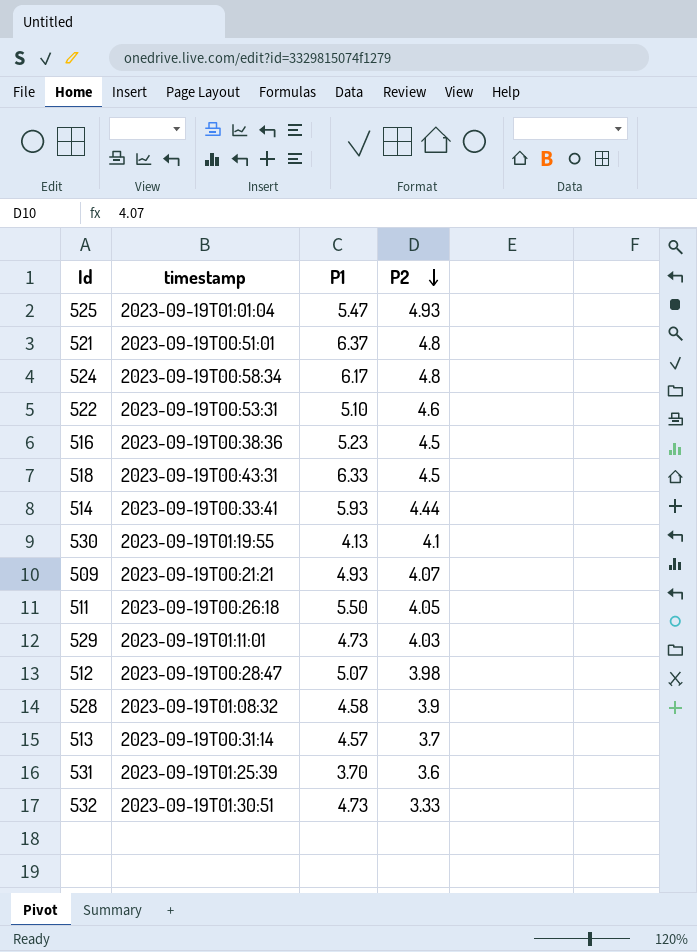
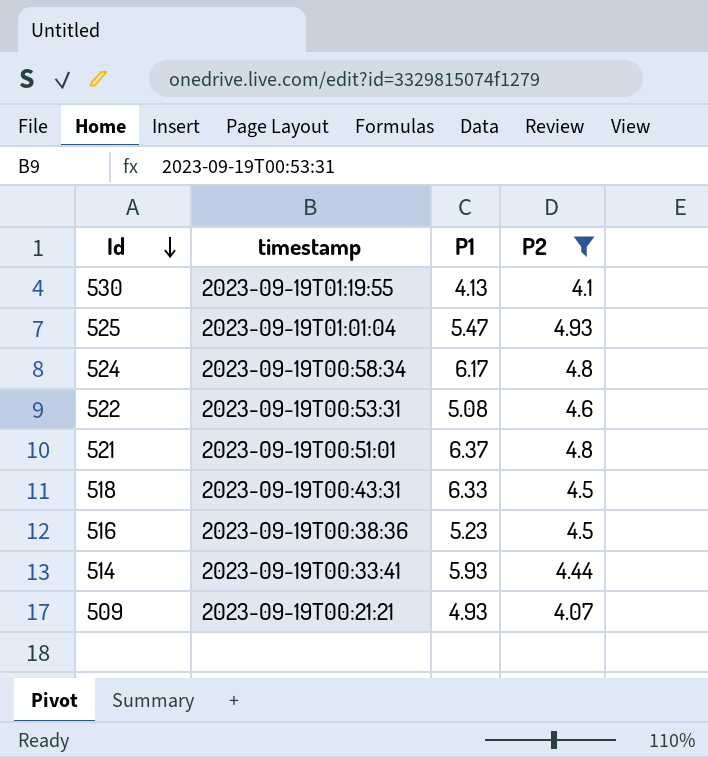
filter: none -> P2 >= 4.07
row order: P2 descending -> Id descending
522 | P1: 5.10 -> 5.08

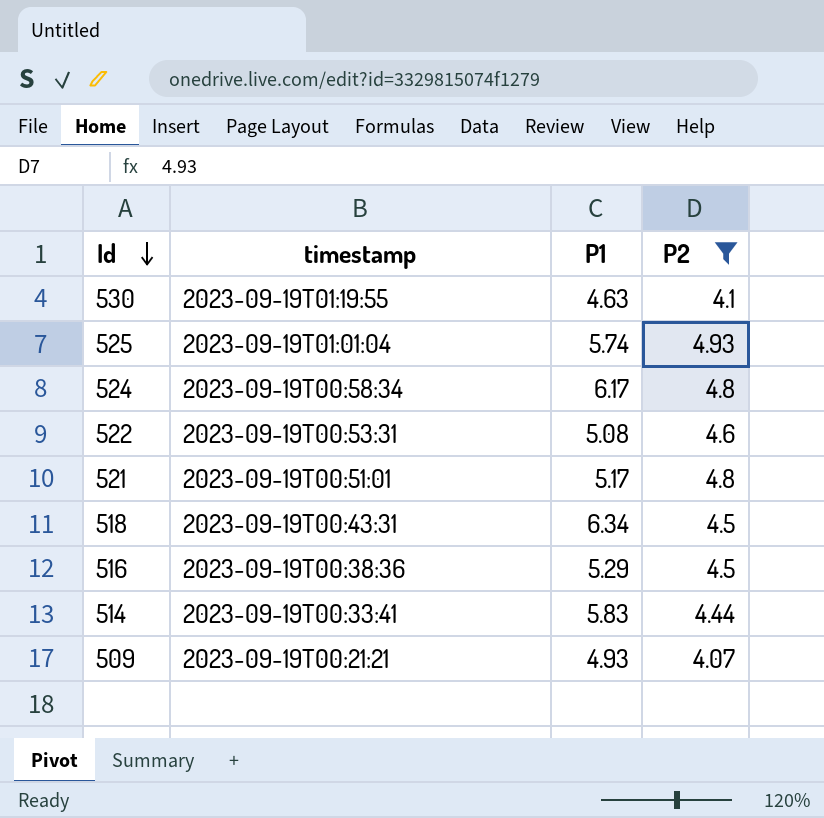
530 | P1: 4.13 -> 4.63
525 | P1: 5.47 -> 5.74
521 | P1: 6.37 -> 5.17
518 | P1: 6.33 -> 6.34
516 | P1: 5.23 -> 5.29
514 | P1: 5.93 -> 5.83

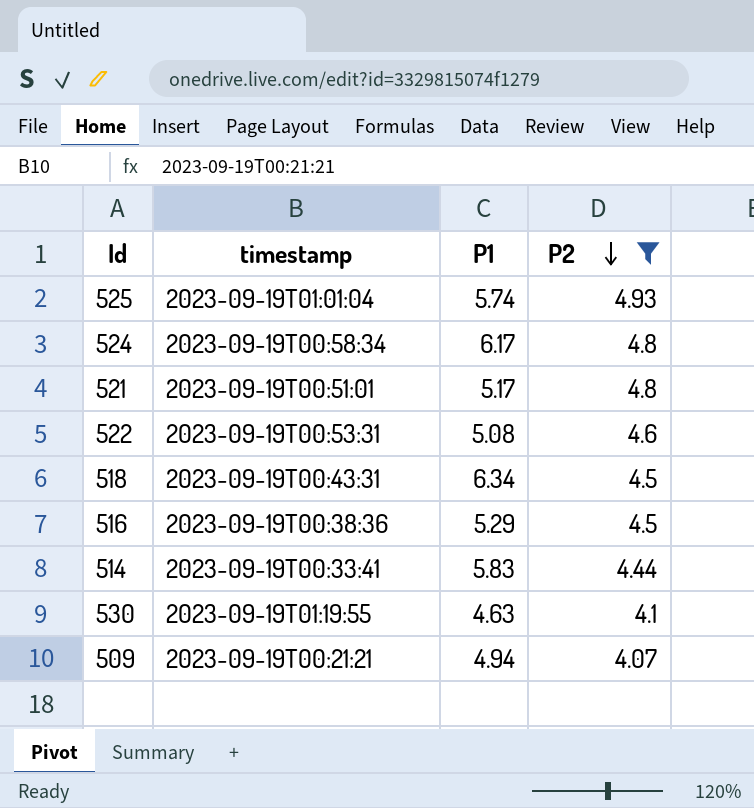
row order: Id descending -> P2 descending
509 | P1: 4.93 -> 4.94

